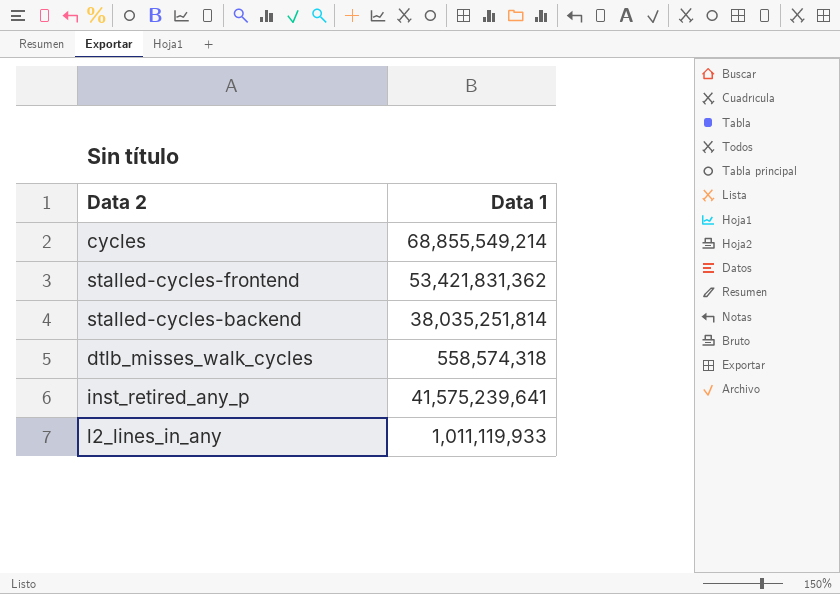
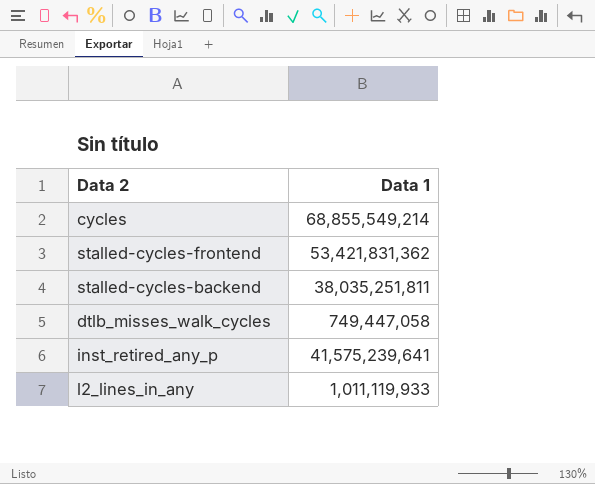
stalled-cycles-backend | Data 1: 38,035,251,814 -> 38,035,251,811
dtlb_misses_walk_cycles | Data 1: 558,574,318 -> 749,447,058

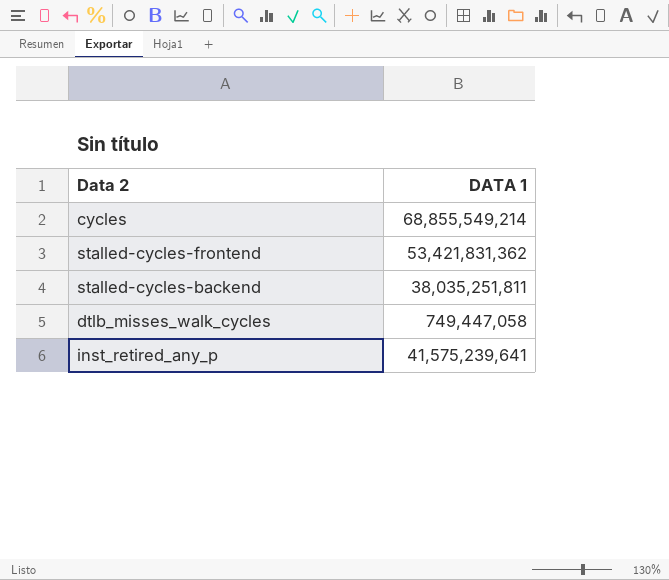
column name: Data 1 -> DATA 1
row l2_lines_in_any: 1,011,119,933 -> none

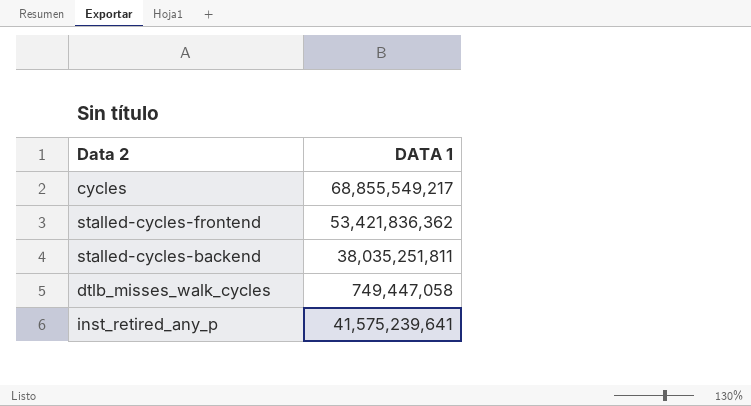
cycles | DATA 1: 68,855,549,214 -> 68,855,549,217
stalled-cycles-frontend | DATA 1: 53,421,831,362 -> 53,421,836,362

